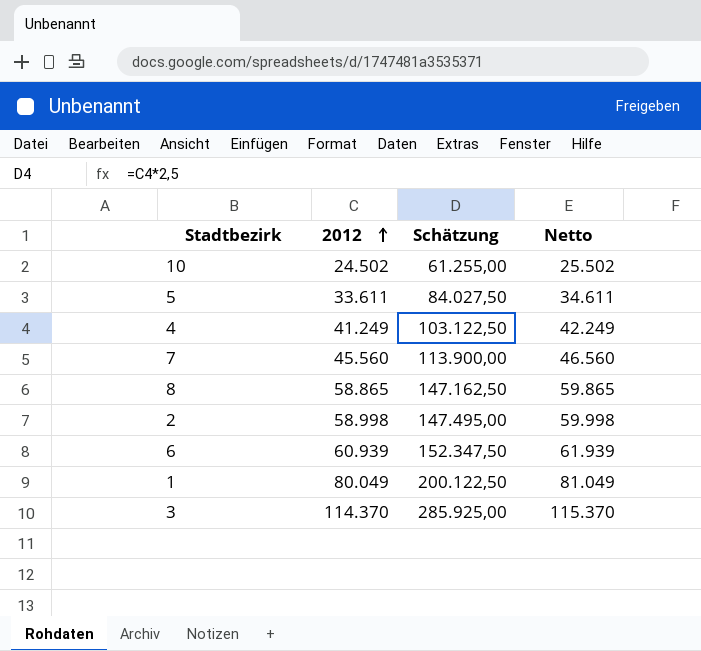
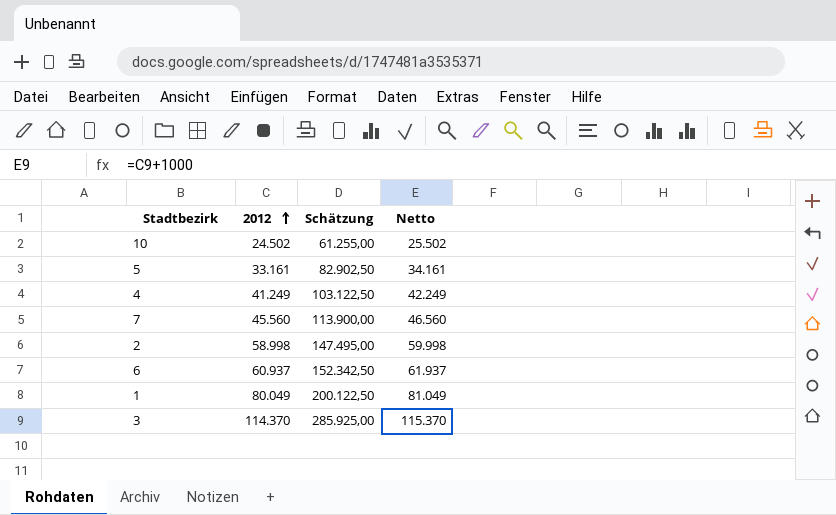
row 8: 58.865 | 147.162,50 | 59.865 -> none
5 | 2012: 33.611 -> 33.161
5 | Schätzung: 84.027,50 -> 82.902,50
5 | Netto: 34.611 -> 34.161
6 | 2012: 60.939 -> 60.937
6 | Schätzung: 152.347,50 -> 152.342,50
6 | Netto: 61.939 -> 61.937

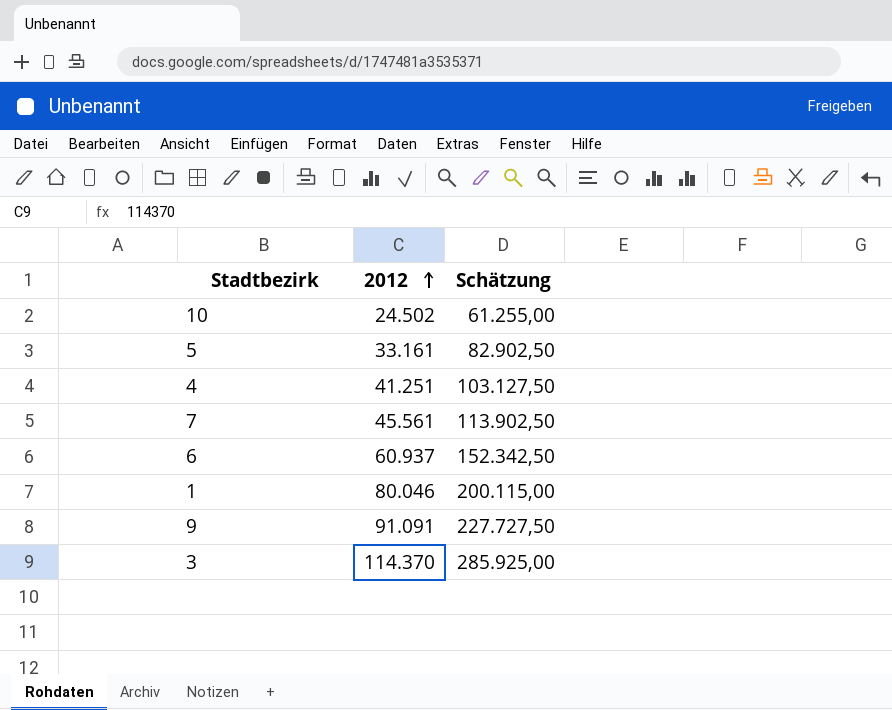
column Netto | formula: [2012] + 1000 -> none
row 2: 58.998 | 147.495,00 | 59.998 -> none
4 | 2012: 41.249 -> 41.251
4 | Schätzung: 103.122,50 -> 103.127,50
7 | 2012: 45.560 -> 45.561
7 | Schätzung: 113.900,00 -> 113.902,50
1 | 2012: 80.049 -> 80.046
1 | Schätzung: 200.122,50 -> 200.115,00
row 9: none -> 91.091 | 227.727,50

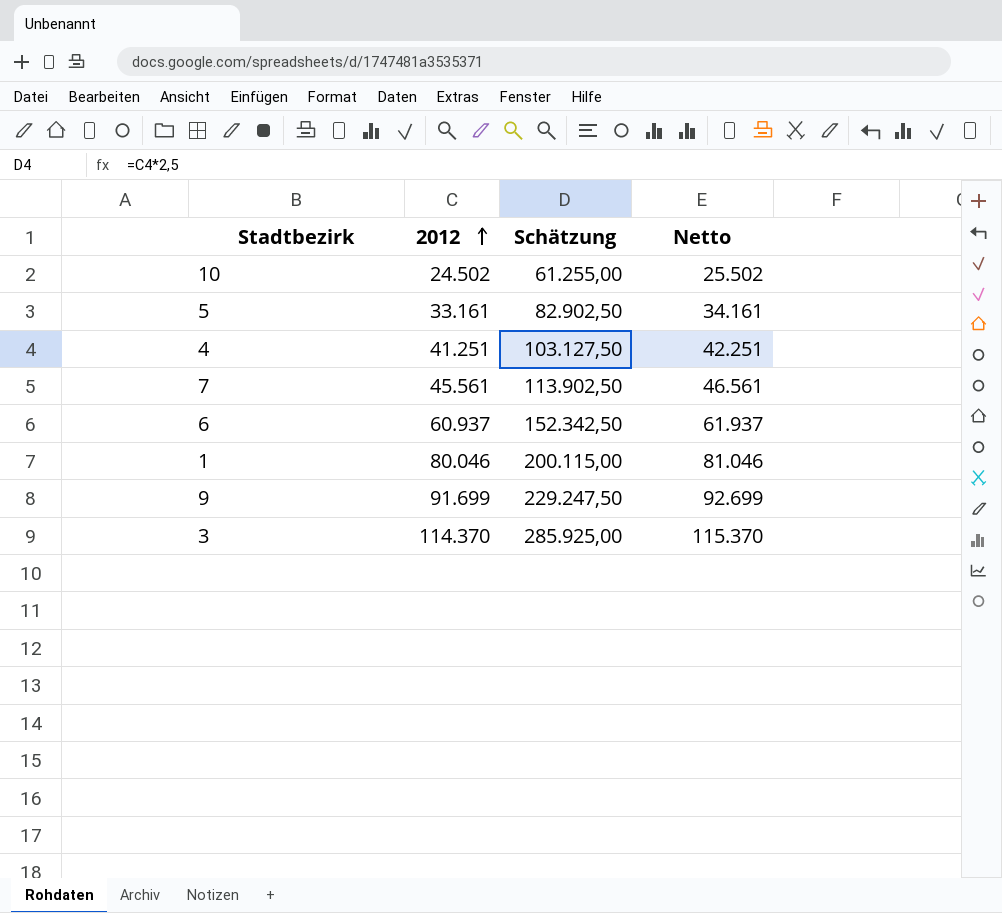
column Netto | formula: none -> [2012] + 1000
9 | 2012: 91.091 -> 91.699
9 | Schätzung: 227.727,50 -> 229.247,50

